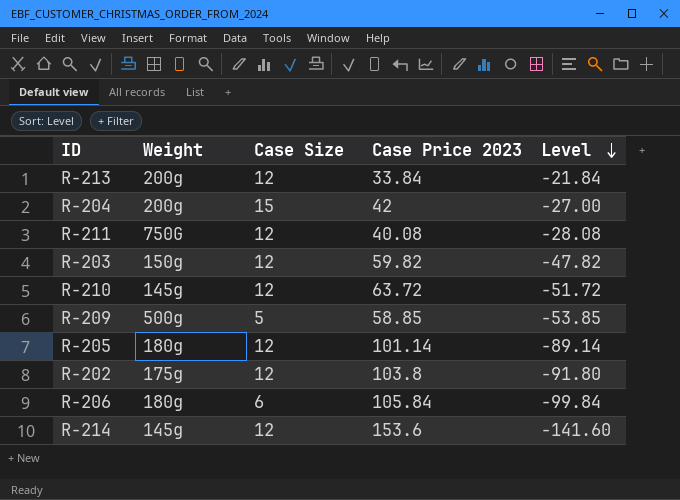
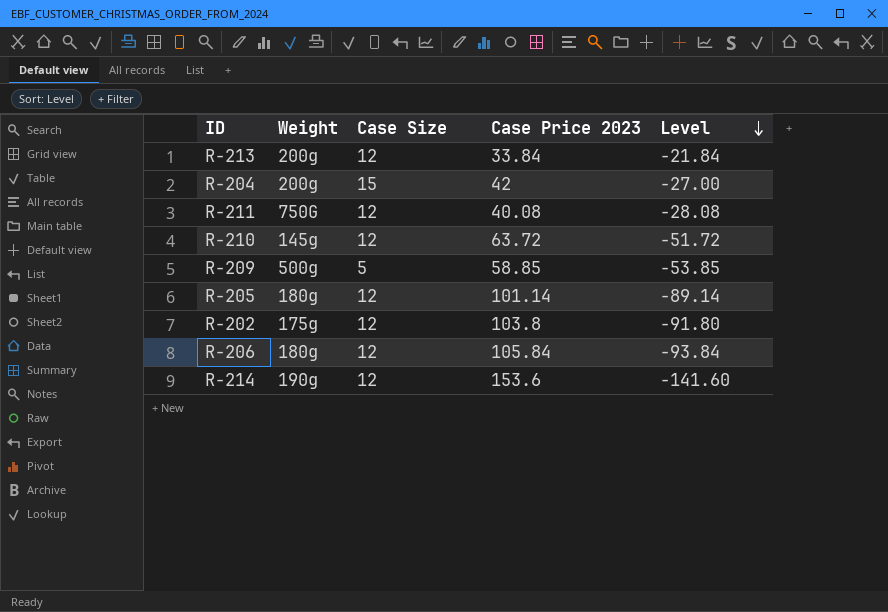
row R-203: 150g | 12 | 59.82 | -47.82 -> none
R-206 | Case Size: 6 -> 12
R-206 | Level: -99.84 -> -93.84
R-214 | Weight: 145g -> 190g

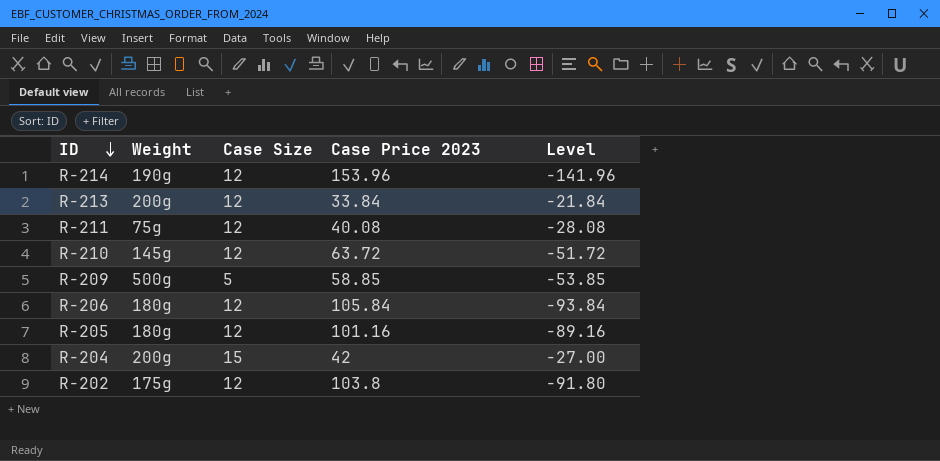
row order: Level descending -> ID descending
R-214 | Case Price 2023: 153.6 -> 153.96
R-214 | Level: -141.60 -> -141.96
R-211 | Weight: 750G -> 75g
R-205 | Case Price 2023: 101.14 -> 101.16
R-205 | Level: -89.14 -> -89.16

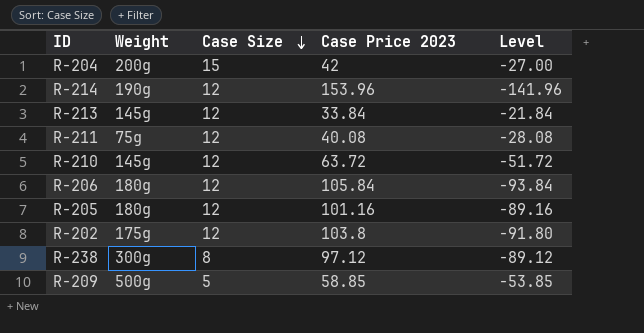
row order: ID descending -> Case Size descending
R-213 | Weight: 200g -> 145g
row R-238: none -> 300g | 8 | 97.12 | -89.12

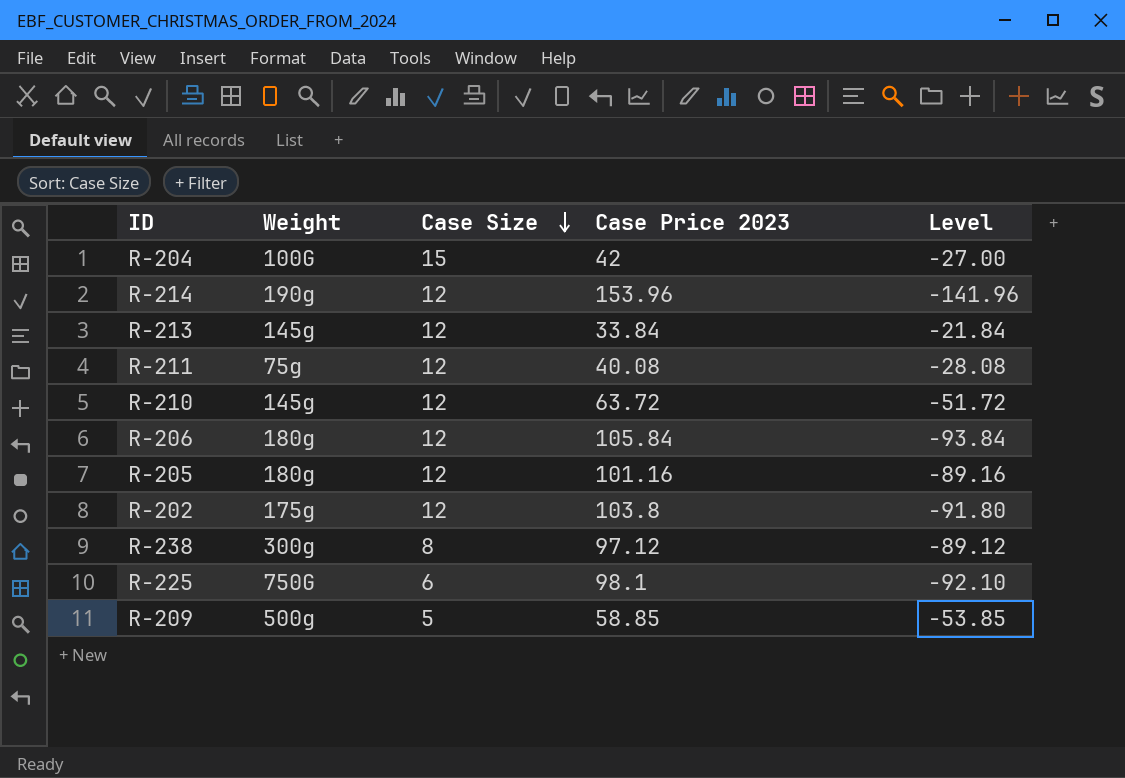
R-204 | Weight: 200g -> 100G
row R-225: none -> 750G | 6 | 98.1 | -92.10

